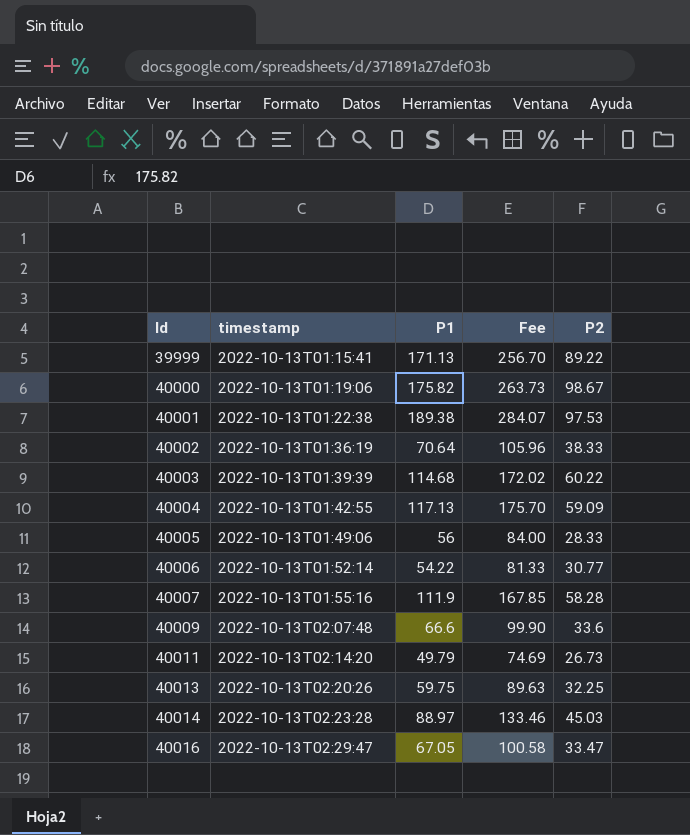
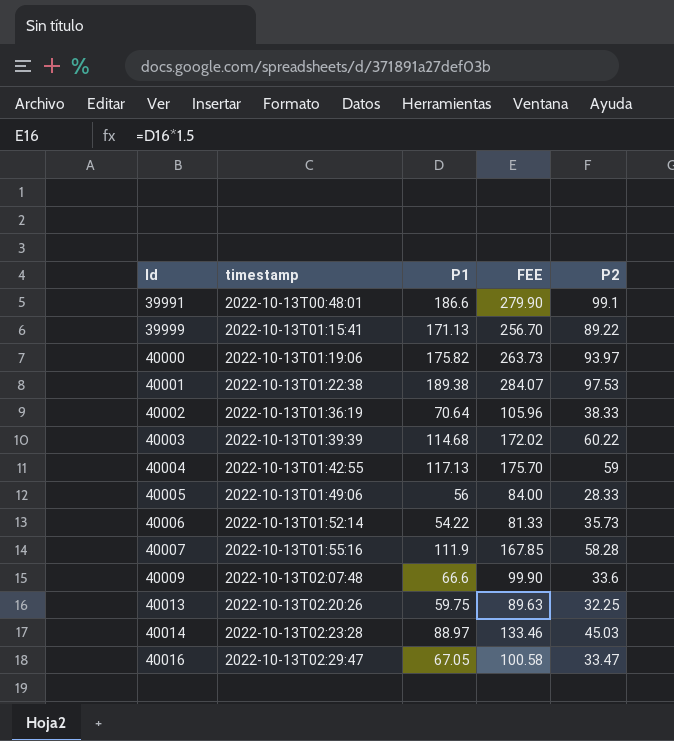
column name: Fee -> FEE
row 40011: 2022-10-13T02:14:20 | 49.79 | 74.69 | 26.73 -> none
row 39991: none -> 2022-10-13T00:48:01 | 186.6 | 279.90 | 99.1
40000 | P2: 98.67 -> 93.97
40004 | P2: 59.09 -> 59
40006 | P2: 30.77 -> 35.73

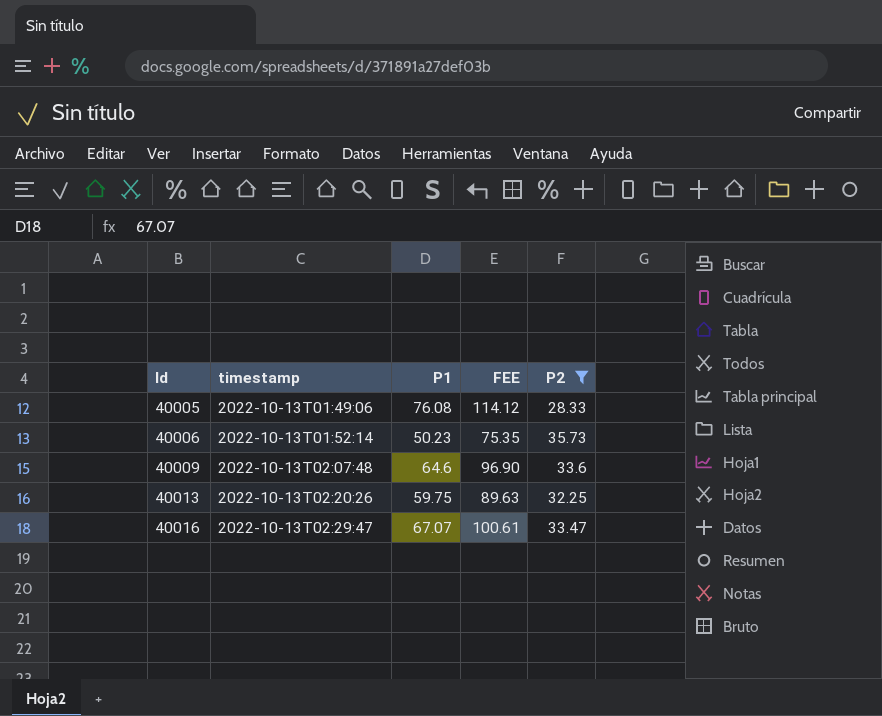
filter: none -> P2 <= 35.73
40005 | P1: 56 -> 76.08
40005 | FEE: 84.00 -> 114.12
40006 | P1: 54.22 -> 50.23
40006 | FEE: 81.33 -> 75.35
40009 | P1: 66.6 -> 64.6
40009 | FEE: 99.90 -> 96.90
40016 | P1: 67.05 -> 67.07
40016 | FEE: 100.58 -> 100.61

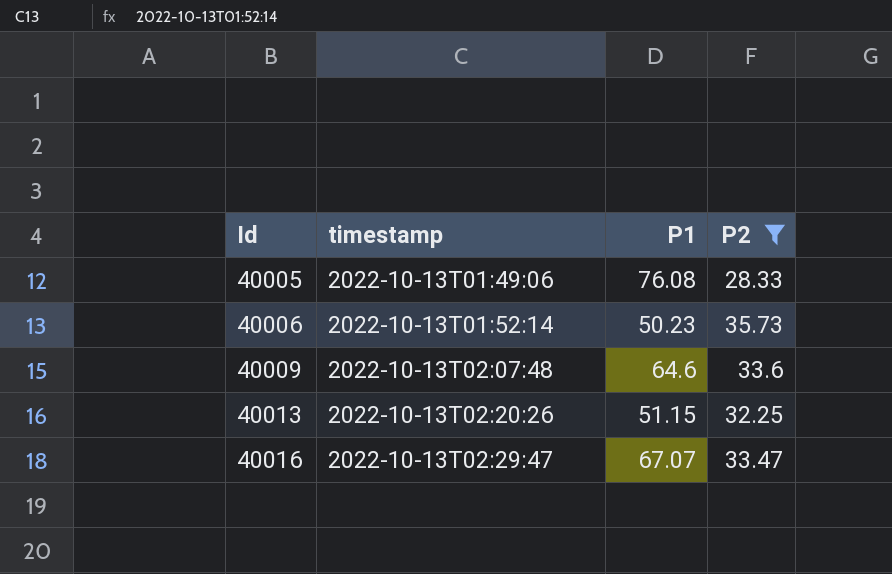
column FEE | formula: [P1] * 1.5 -> none
40013 | P1: 59.75 -> 51.15

